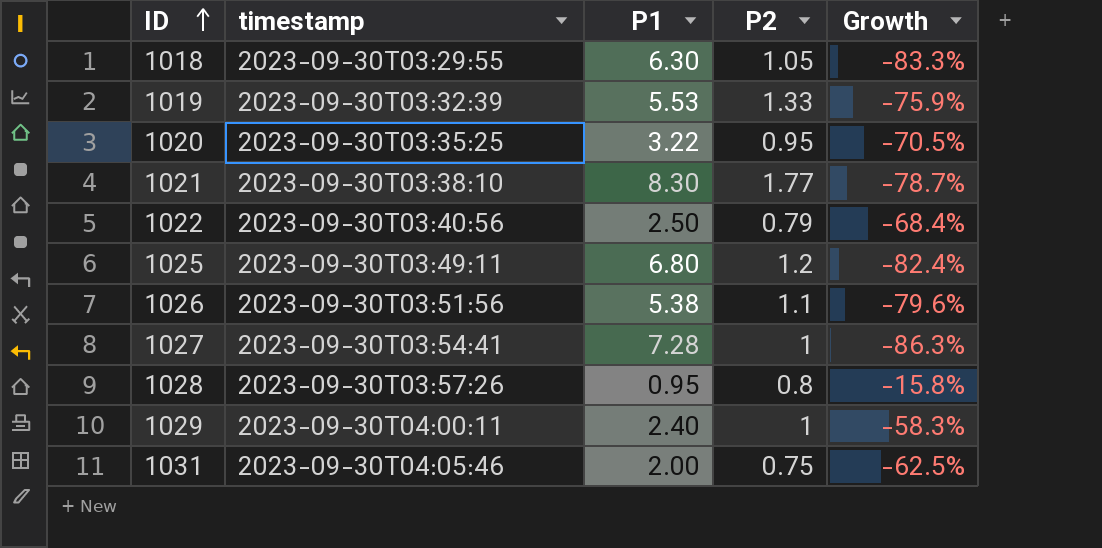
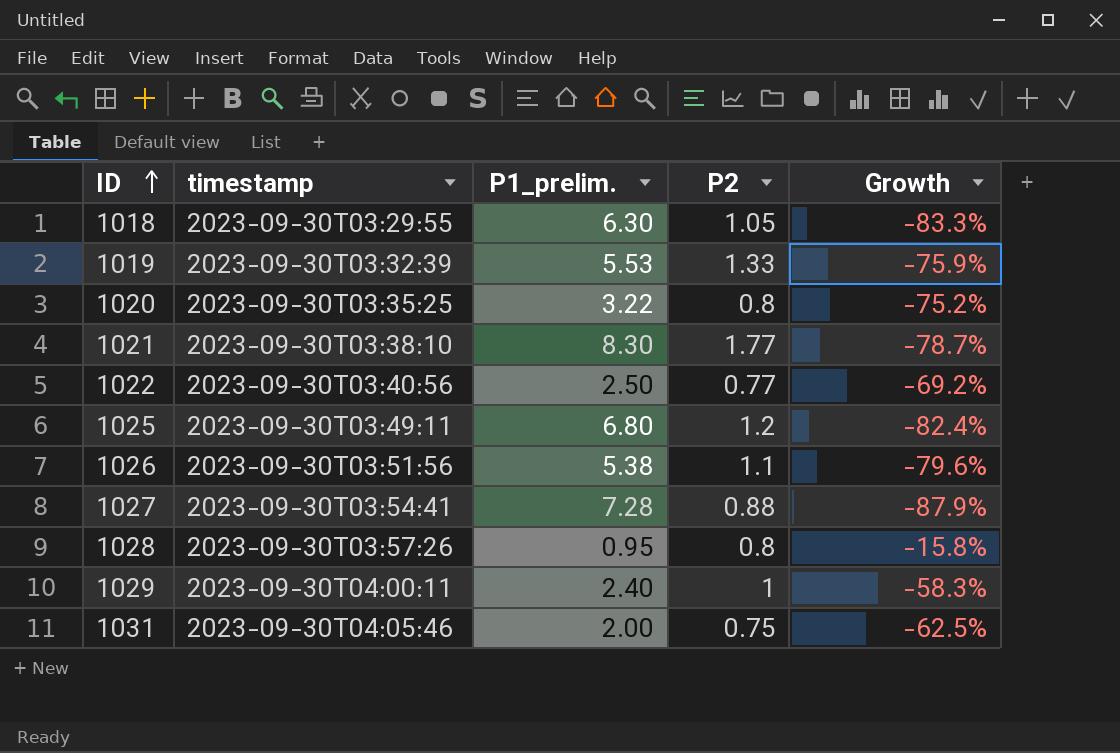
column name: P1 -> P1_prelim.
1020 | P2: 0.95 -> 0.8
1020 | Growth: -70.5% -> -75.2%
1022 | P2: 0.79 -> 0.77
1022 | Growth: -68.4% -> -69.2%
1027 | P2: 1 -> 0.88
1027 | Growth: -86.3% -> -87.9%

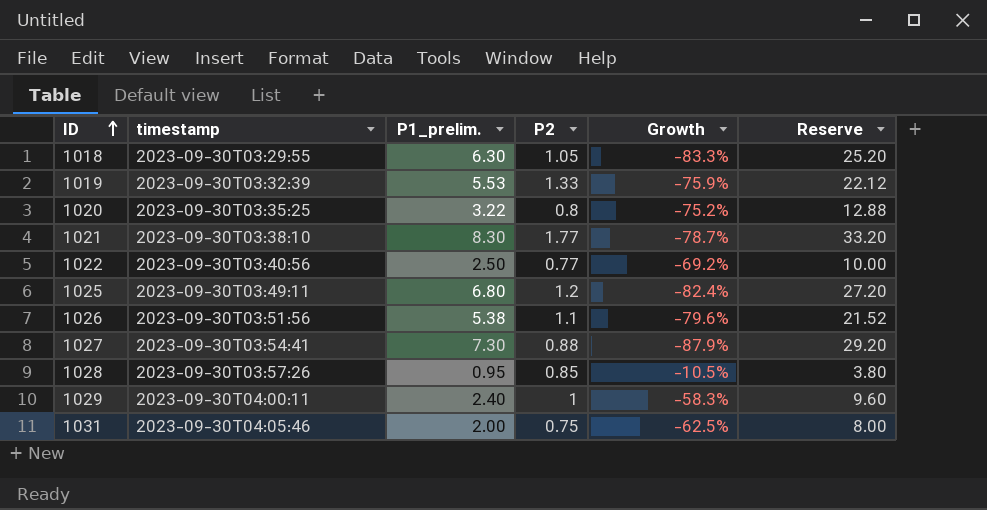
column Reserve | formula: none -> [P1_prelim.] * 4
1027 | P1_prelim.: 7.28 -> 7.30
1028 | P2: 0.8 -> 0.85
1028 | Growth: -15.8% -> -10.5%

